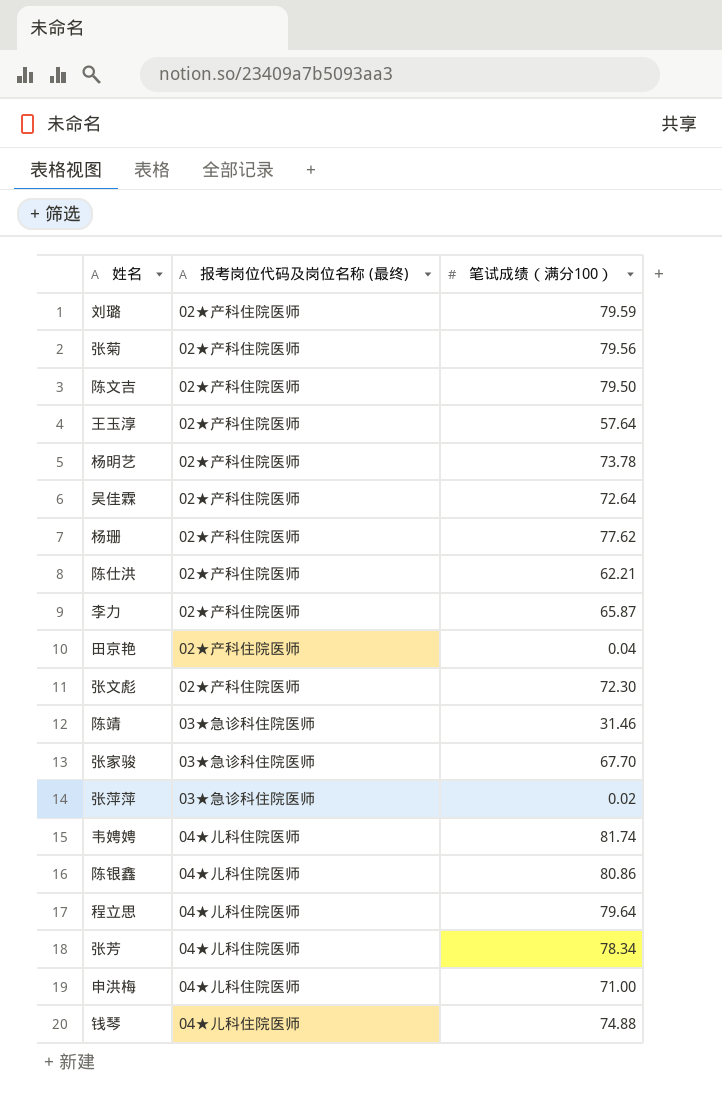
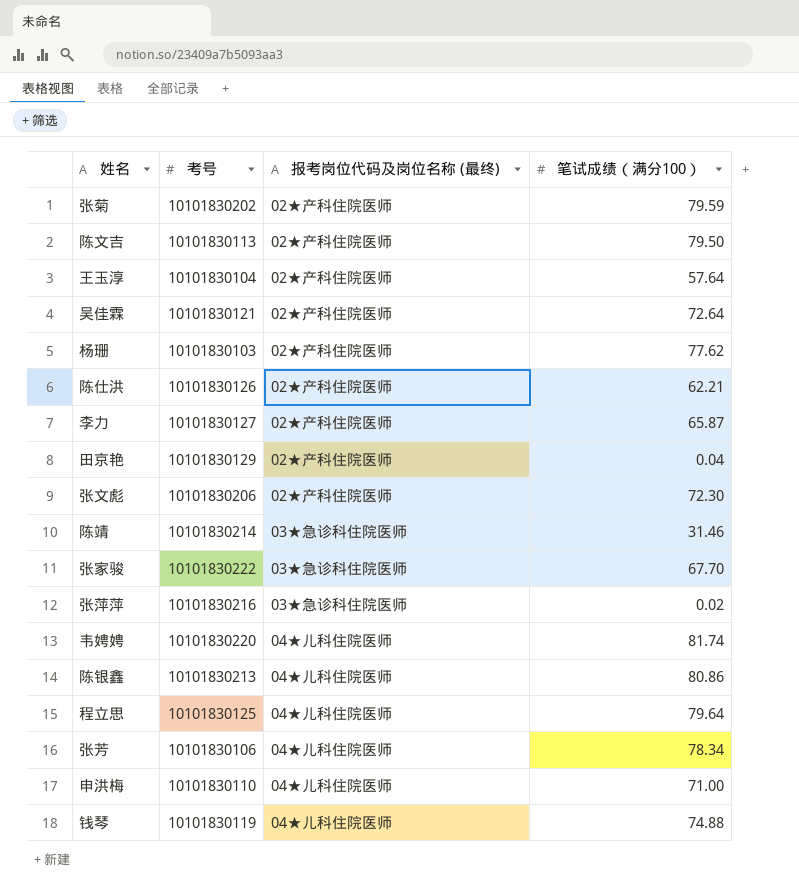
column 考号 | position: none -> 2
row 刘璐: 02★产科住院医师 | 79.59 -> none
row 杨明艺: 02★产科住院医师 | 73.78 -> none
张菊 | 笔试成绩（满分100）: 79.56 -> 79.59

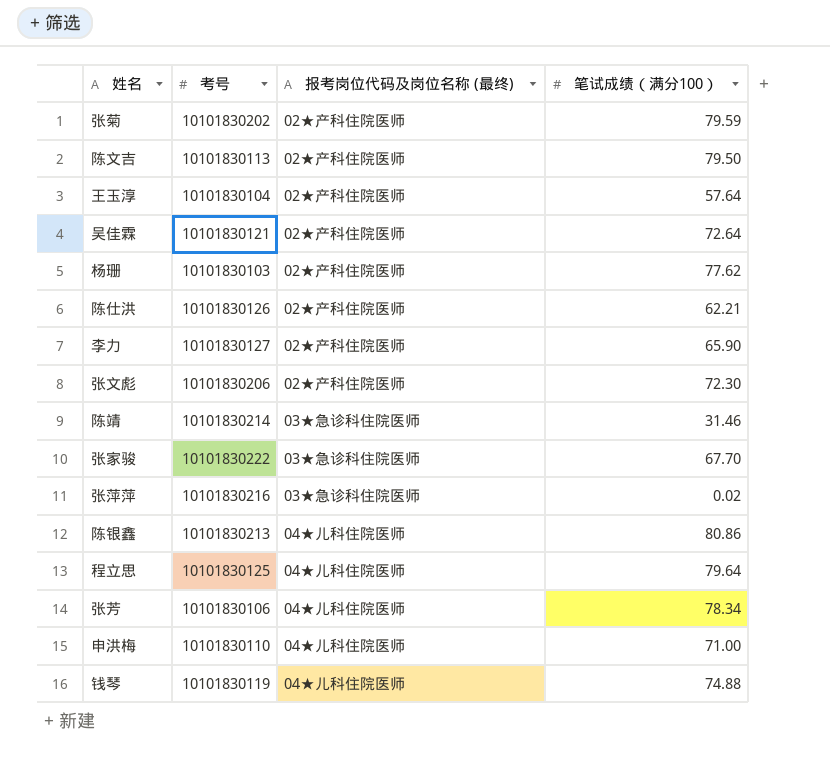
row 田京艳: 10101830129 | 02★产科住院医师 | 0.04 -> none
row 韦娉娉: 10101830220 | 04★儿科住院医师 | 81.74 -> none
李力 | 笔试成绩（满分100）: 65.87 -> 65.90

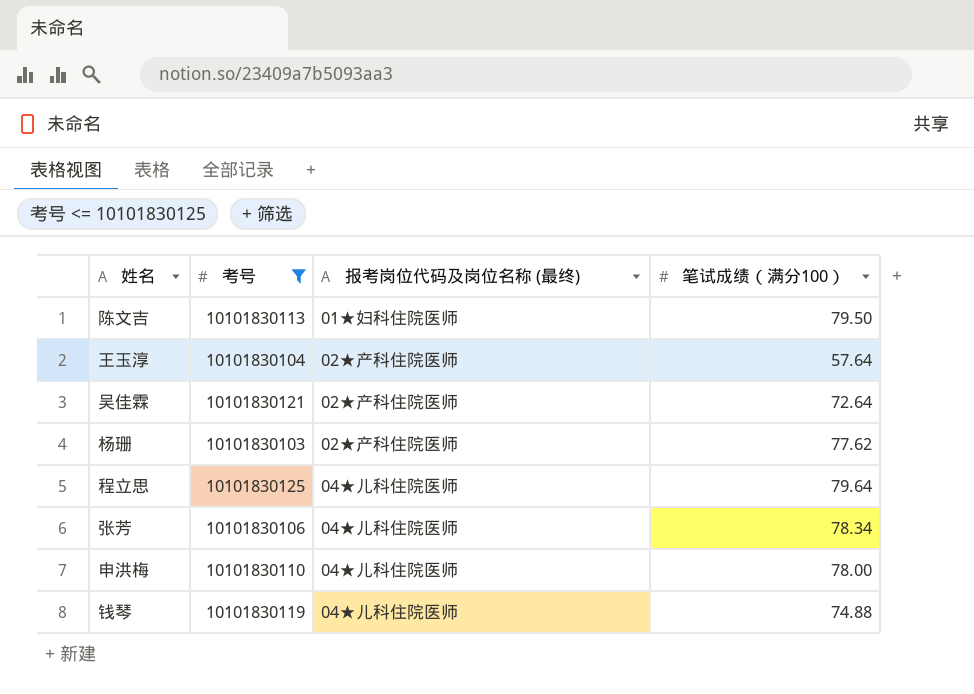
filter: none -> 考号 <= 10101830125
陈文吉 | 报考岗位代码及岗位名称 (最终): 02★产科住院医师 -> 01★妇科住院医师
申洪梅 | 笔试成绩（满分100）: 71.00 -> 78.00

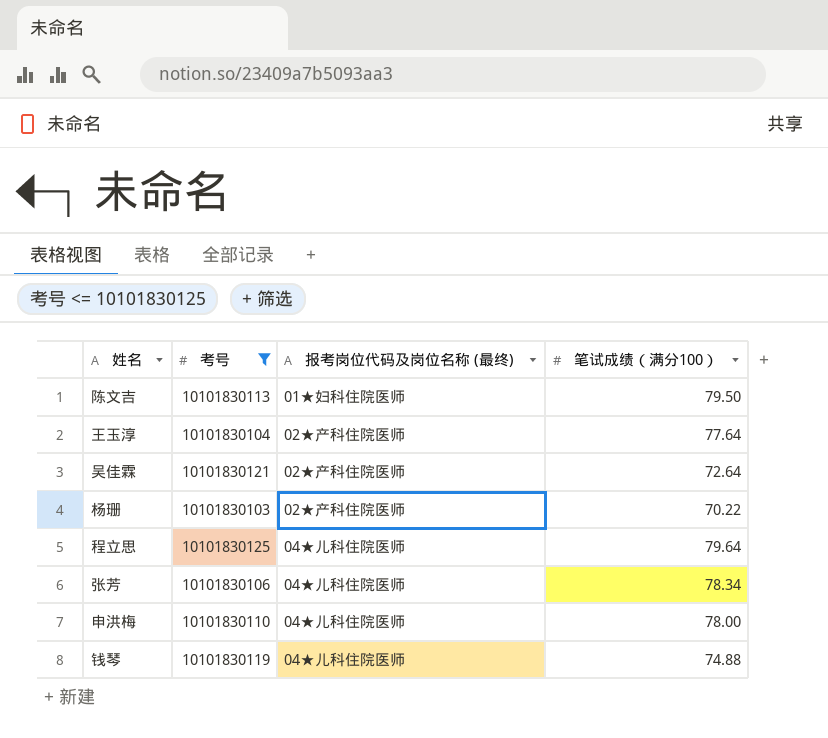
王玉淳 | 笔试成绩（满分100）: 57.64 -> 77.64
杨珊 | 笔试成绩（满分100）: 77.62 -> 70.22

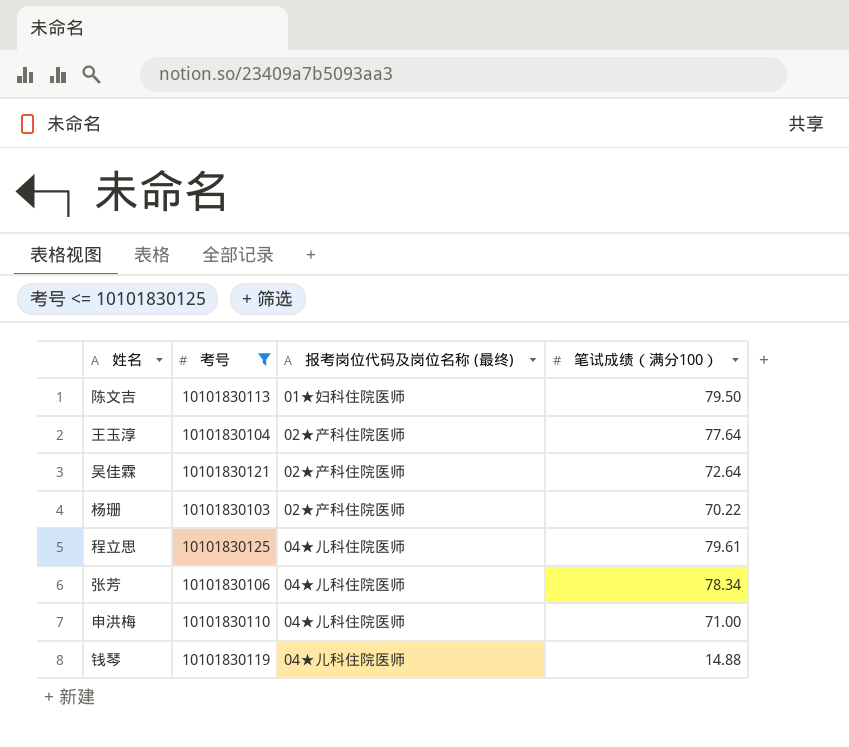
程立思 | 笔试成绩（满分100）: 79.64 -> 79.61
申洪梅 | 笔试成绩（满分100）: 78.00 -> 71.00
钱琴 | 笔试成绩（满分100）: 74.88 -> 14.88

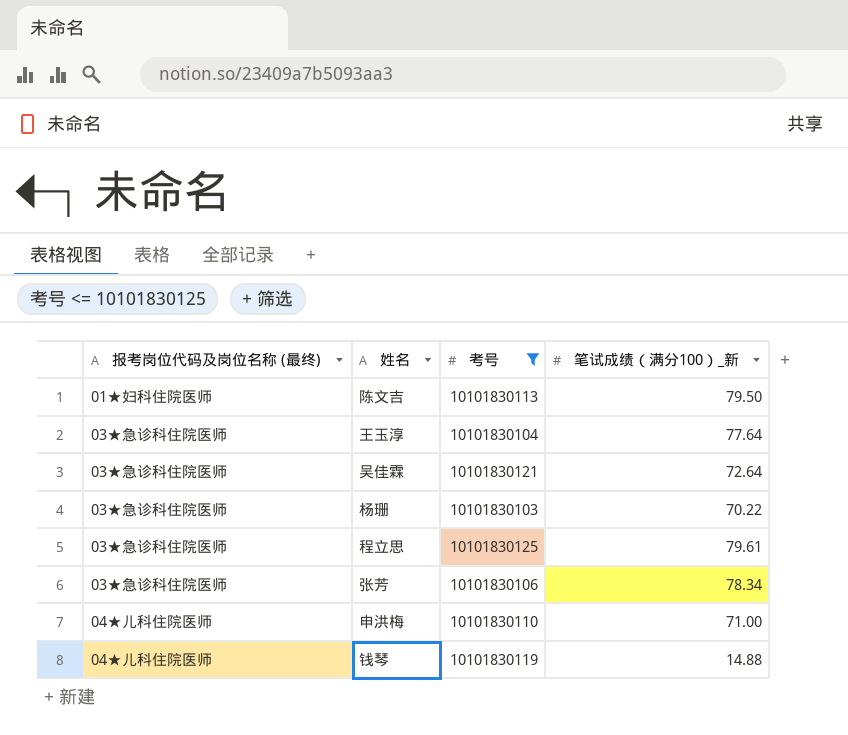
column 报考岗位代码及岗位名称 (最终) | position: 3 -> 1
column name: 笔试成绩（满分100） -> 笔试成绩（满分100）_新
王玉淳 | 报考岗位代码及岗位名称 (最终): 02★产科住院医师 -> 03★急诊科住院医师
吴佳霖 | 报考岗位代码及岗位名称 (最终): 02★产科住院医师 -> 03★急诊科住院医师
杨珊 | 报考岗位代码及岗位名称 (最终): 02★产科住院医师 -> 03★急诊科住院医师
程立思 | 报考岗位代码及岗位名称 (最终): 04★儿科住院医师 -> 03★急诊科住院医师
张芳 | 报考岗位代码及岗位名称 (最终): 04★儿科住院医师 -> 03★急诊科住院医师

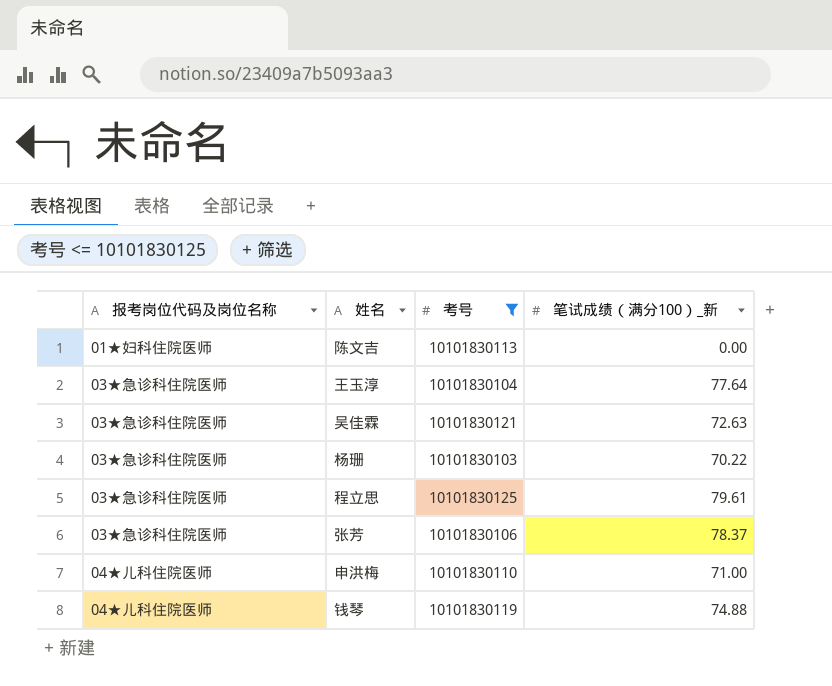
column name: 报考岗位代码及岗位名称 (最终) -> 报考岗位代码及岗位名称
陈文吉 | 笔试成绩（满分100）_新: 79.50 -> 0.00
吴佳霖 | 笔试成绩（满分100）_新: 72.64 -> 72.63
张芳 | 笔试成绩（满分100）_新: 78.34 -> 78.37
钱琴 | 笔试成绩（满分100）_新: 14.88 -> 74.88

